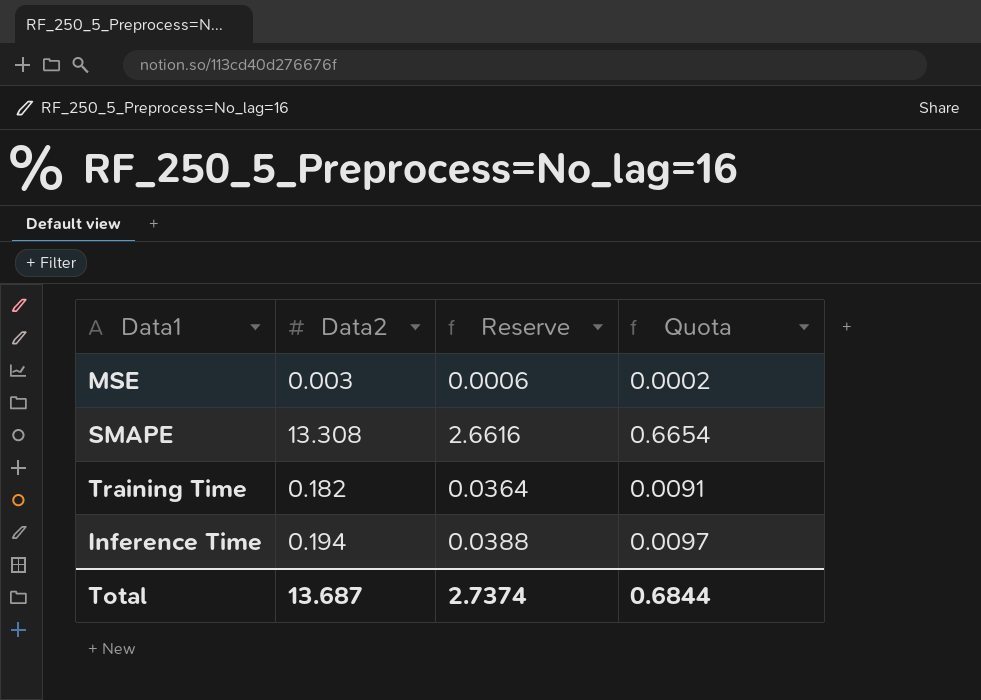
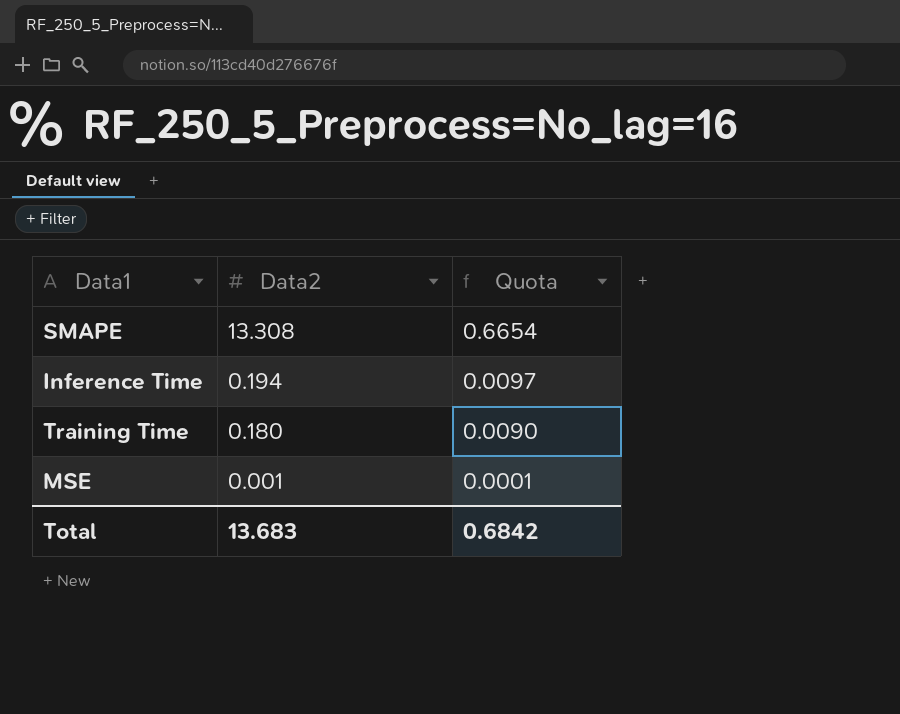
row order: none -> Data2 descending
column Reserve | formula: [Data2] * 0.2 -> none
Training Time | Data2: 0.182 -> 0.180
Training Time | Quota: 0.0091 -> 0.0090
MSE | Data2: 0.003 -> 0.001
MSE | Quota: 0.0002 -> 0.0001
Total | Data2: 13.687 -> 13.683
Total | Quota: 0.6844 -> 0.6842

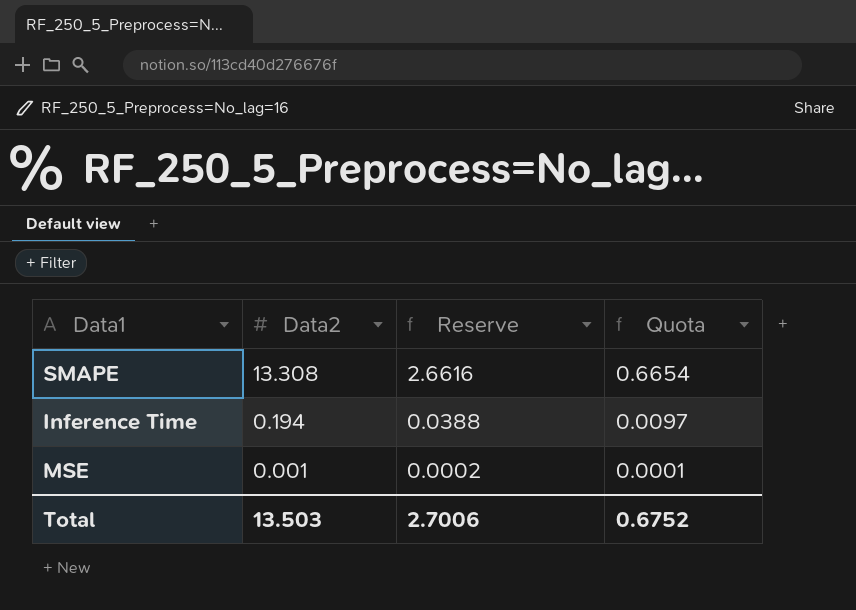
column Reserve | formula: none -> [Data2] * 0.2
row Training Time: 0.180 | 0.0090 -> none
Total | Data2: 13.683 -> 13.503
Total | Quota: 0.6842 -> 0.6752

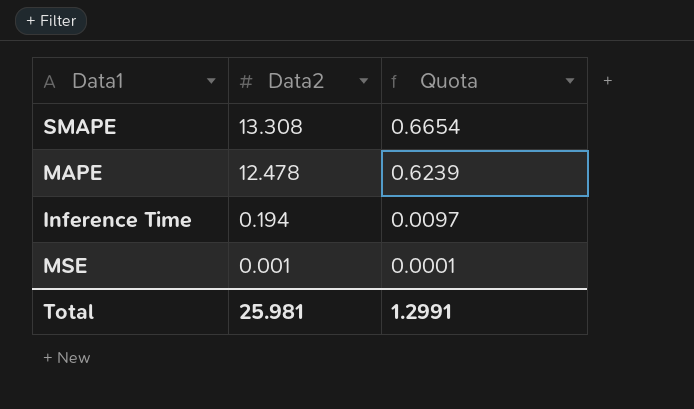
column Reserve | formula: [Data2] * 0.2 -> none
row MAPE: none -> 12.478 | 0.6239
Total | Data2: 13.503 -> 25.981
Total | Quota: 0.6752 -> 1.2991

